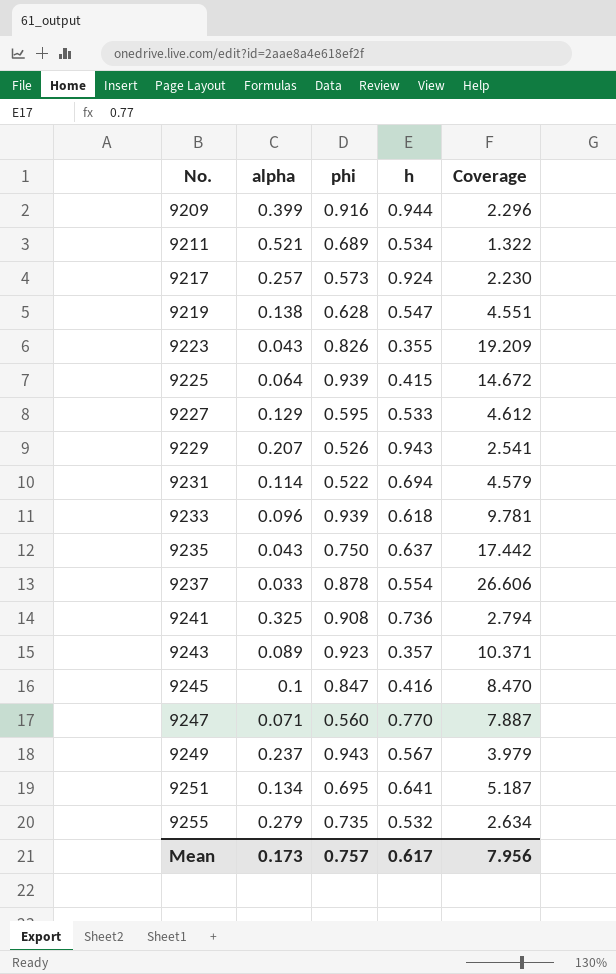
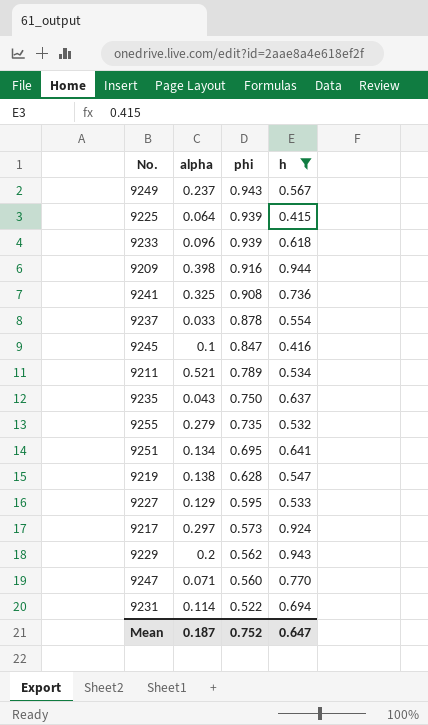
filter: none -> h >= 0.415
row order: No. ascending -> phi descending
column Coverage | formula: [phi] / [alpha] -> none
9209 | alpha: 0.399 -> 0.398
9211 | phi: 0.689 -> 0.789
9217 | alpha: 0.257 -> 0.297
9229 | alpha: 0.207 -> 0.2
9229 | phi: 0.526 -> 0.562
Mean | alpha: 0.173 -> 0.187
Mean | phi: 0.757 -> 0.752
Mean | h: 0.617 -> 0.647

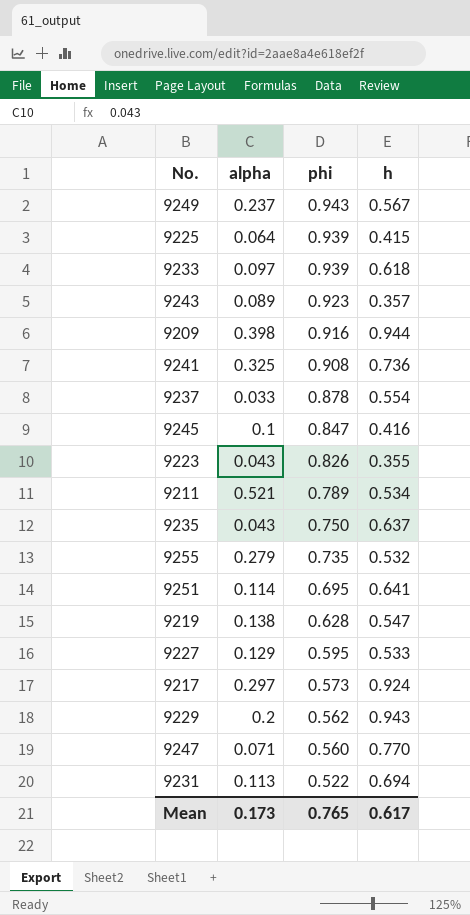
filter: h >= 0.415 -> none
9233 | alpha: 0.096 -> 0.097
9251 | alpha: 0.134 -> 0.114
9231 | alpha: 0.114 -> 0.113
Mean | alpha: 0.187 -> 0.173
Mean | phi: 0.752 -> 0.765
Mean | h: 0.647 -> 0.617

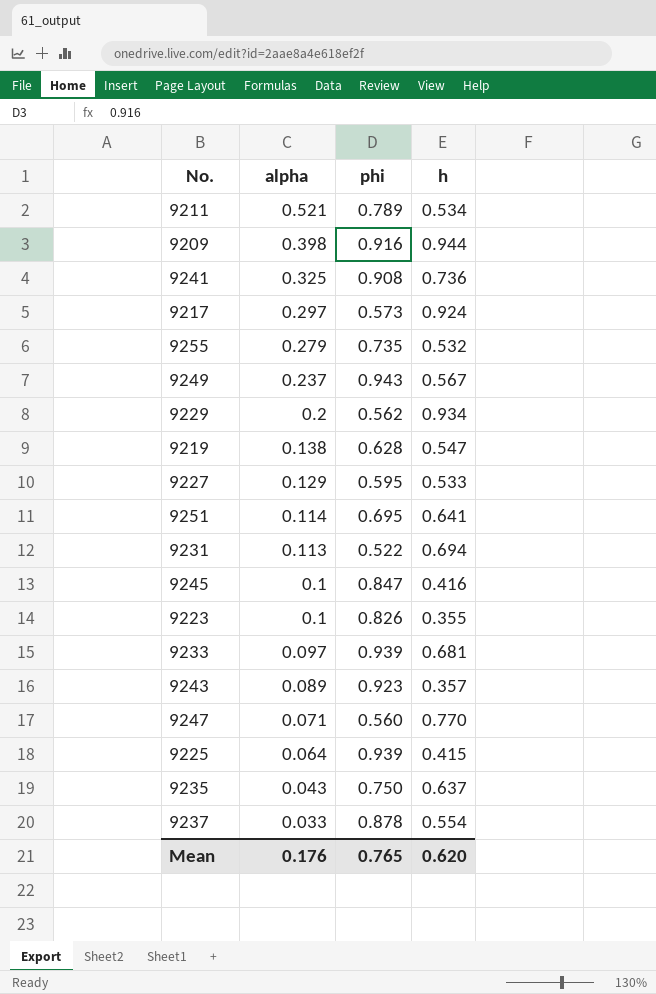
row order: phi descending -> alpha descending
9229 | h: 0.943 -> 0.934
9223 | alpha: 0.043 -> 0.1
9233 | h: 0.618 -> 0.681
Mean | alpha: 0.173 -> 0.176
Mean | h: 0.617 -> 0.620

